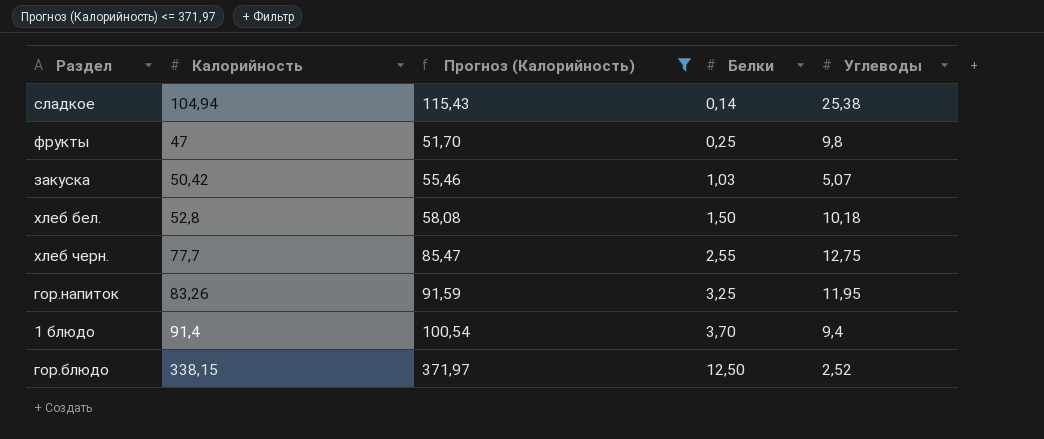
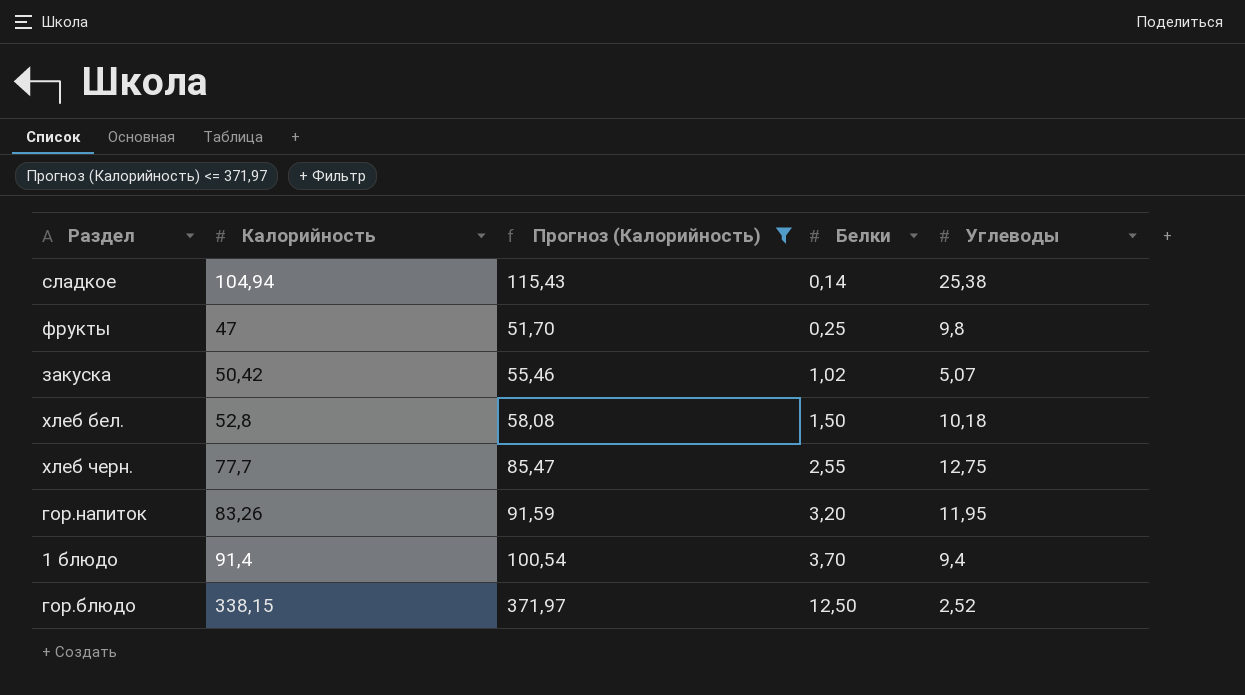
закуска | Белки: 1,03 -> 1,02
гор.напиток | Белки: 3,25 -> 3,20

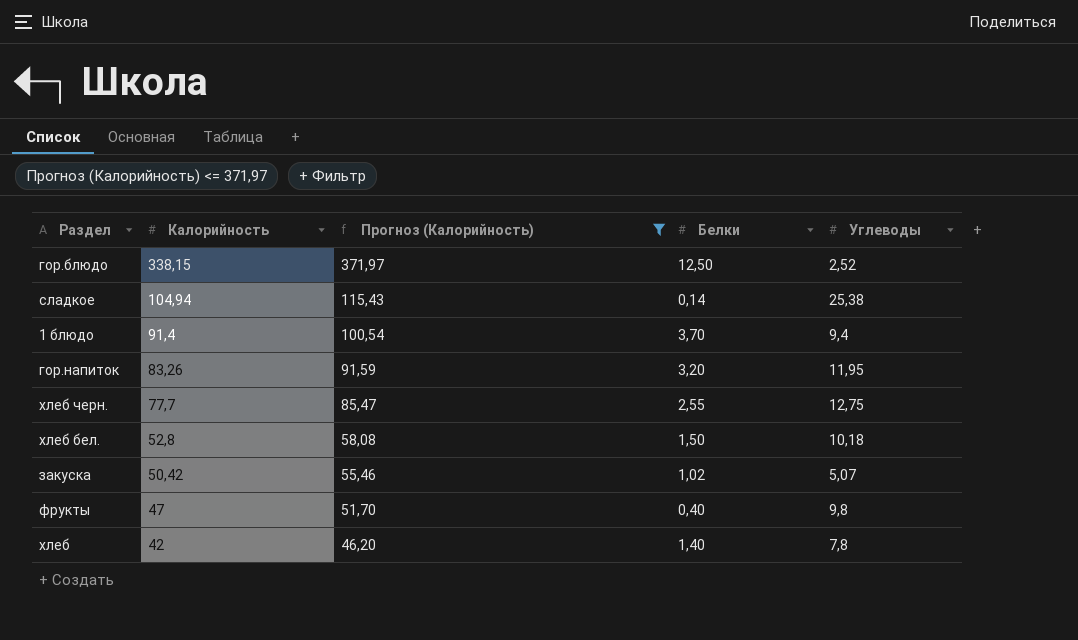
row order: Белки ascending -> Калорийность descending
фрукты | Белки: 0,25 -> 0,40
row хлеб: none -> 42 | 46,20 | 1,40 | 7,8

